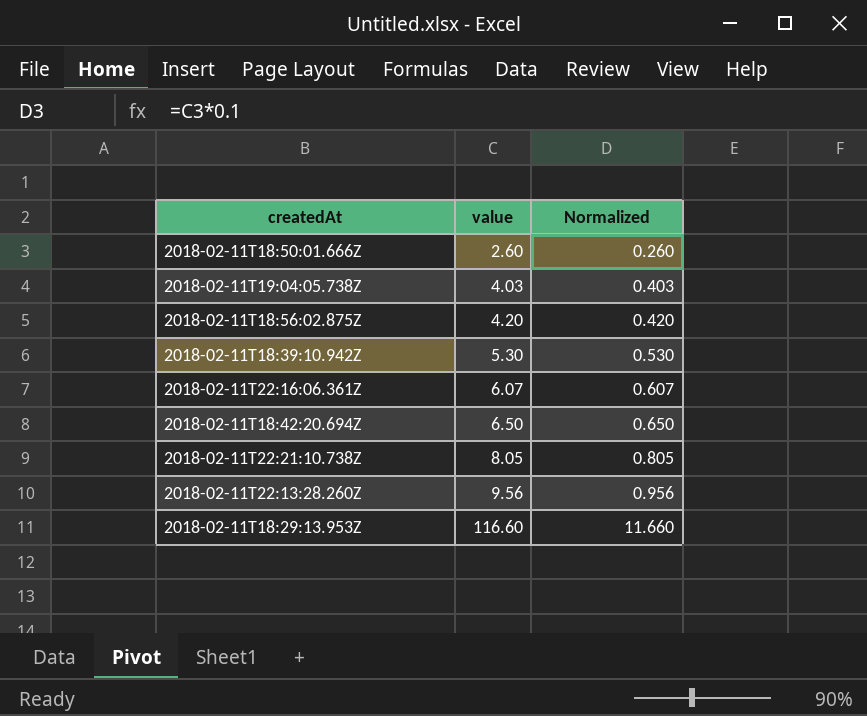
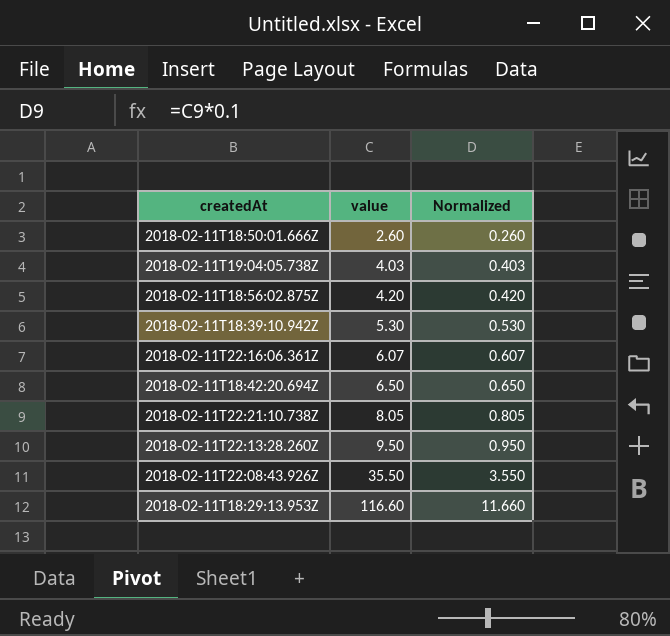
2018-02-11T22:13:28.260Z | value: 9.56 -> 9.50
2018-02-11T22:13:28.260Z | Normalized: 0.956 -> 0.950
row 2018-02-11T22:08:43.926Z: none -> 35.50 | 3.550

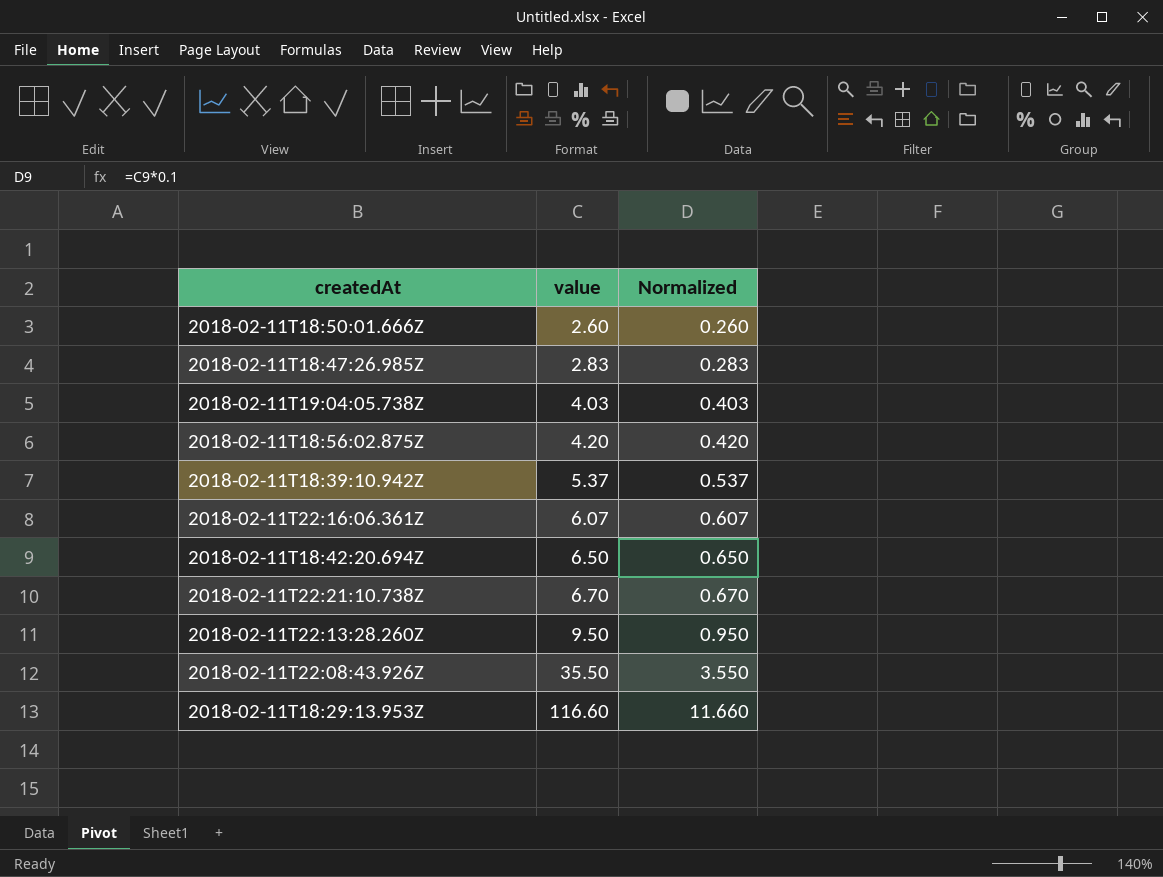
row 2018-02-11T18:47:26.985Z: none -> 2.83 | 0.283
2018-02-11T18:39:10.942Z | value: 5.30 -> 5.37
2018-02-11T18:39:10.942Z | Normalized: 0.530 -> 0.537
2018-02-11T22:21:10.738Z | value: 8.05 -> 6.70
2018-02-11T22:21:10.738Z | Normalized: 0.805 -> 0.670

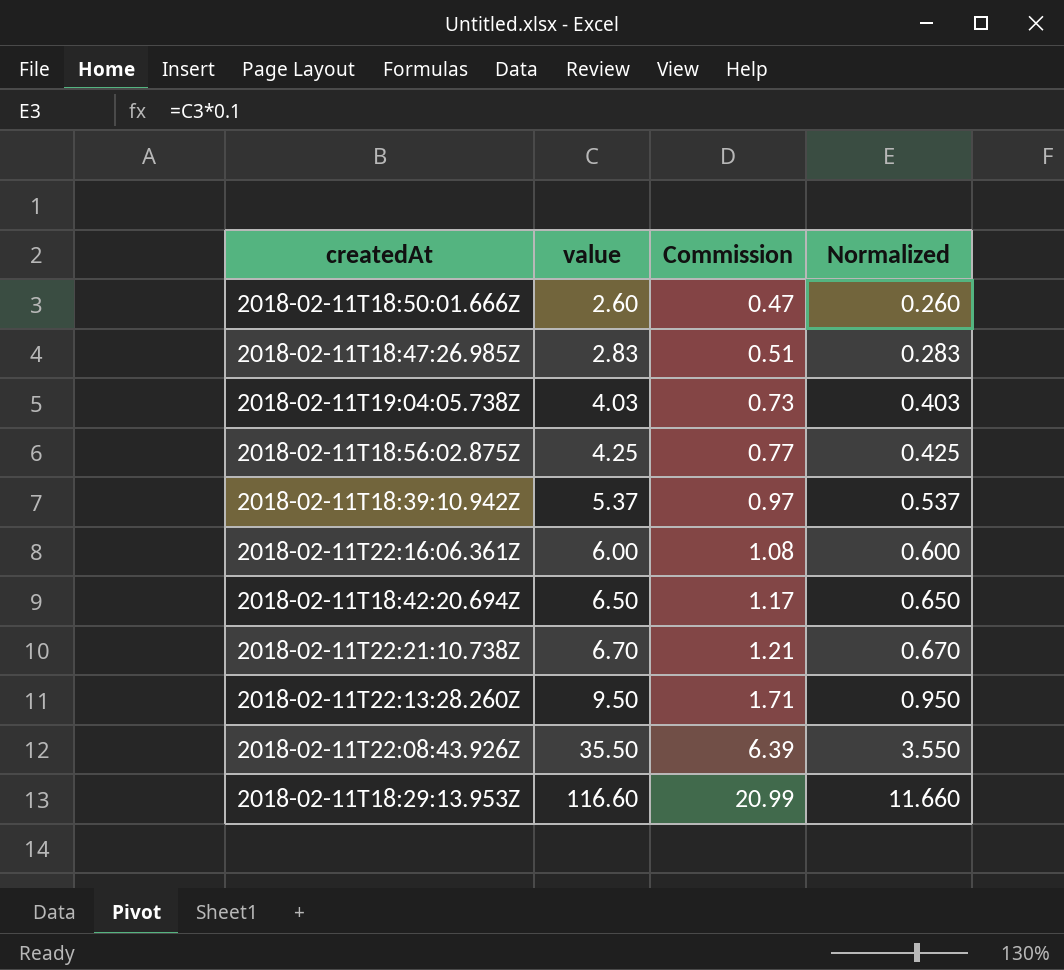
column Commission | formula: none -> [value] * 0.18
2018-02-11T18:56:02.875Z | value: 4.20 -> 4.25
2018-02-11T18:56:02.875Z | Normalized: 0.420 -> 0.425
2018-02-11T22:16:06.361Z | value: 6.07 -> 6.00
2018-02-11T22:16:06.361Z | Normalized: 0.607 -> 0.600

